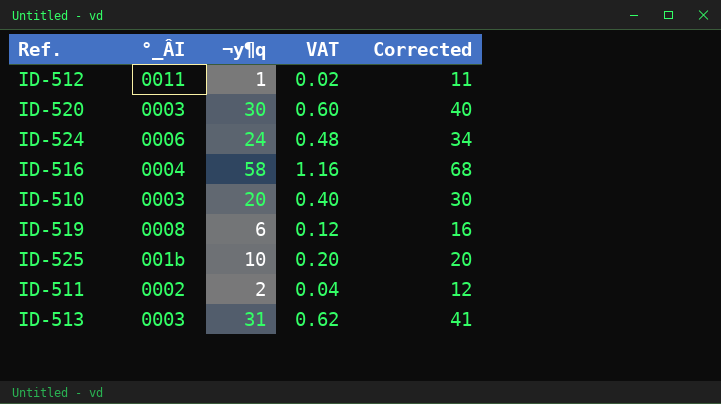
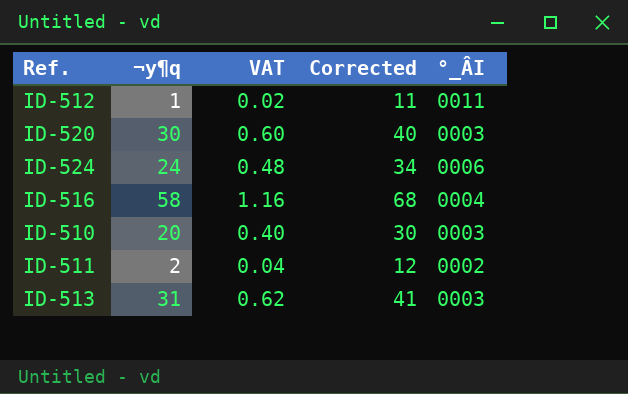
column °_ÂI | position: 2 -> 5
row ID-519: 0008 | 6 | 0.12 | 16 -> none
row ID-525: 001b | 10 | 0.20 | 20 -> none

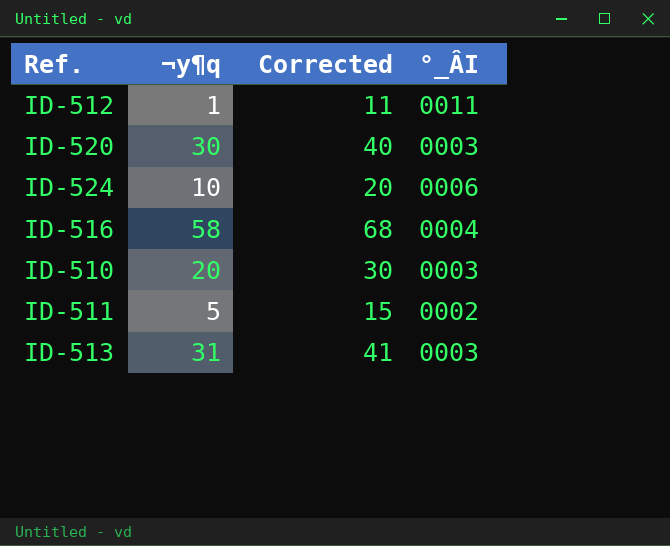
column VAT | formula: [¬y¶q] * 0.02 -> none
ID-524 | ¬y¶q: 24 -> 10
ID-524 | Corrected: 34 -> 20
ID-511 | ¬y¶q: 2 -> 5
ID-511 | Corrected: 12 -> 15

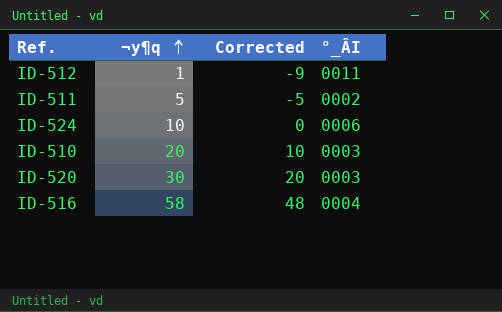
row order: none -> ¬y¶q ascending
column Corrected | formula: [¬y¶q] + 10 -> [¬y¶q] - 10
row ID-513: 31 | 41 | 0003 -> none

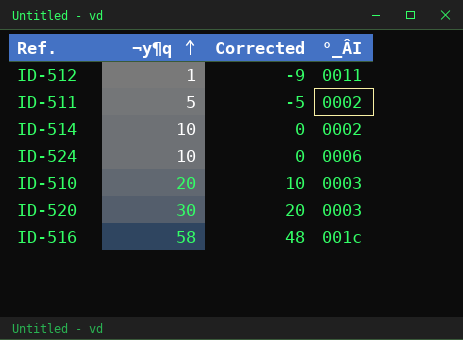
row ID-514: none -> 10 | 0 | 0002
ID-516 | °_ÂI: 0004 -> 001c

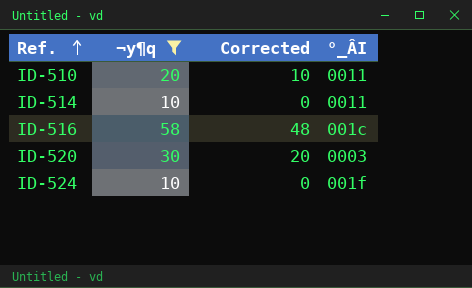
filter: none -> ¬y¶q >= 10
row order: ¬y¶q ascending -> Ref. ascending
ID-510 | °_ÂI: 0003 -> 0011
ID-514 | °_ÂI: 0002 -> 0011
ID-524 | °_ÂI: 0006 -> 001f

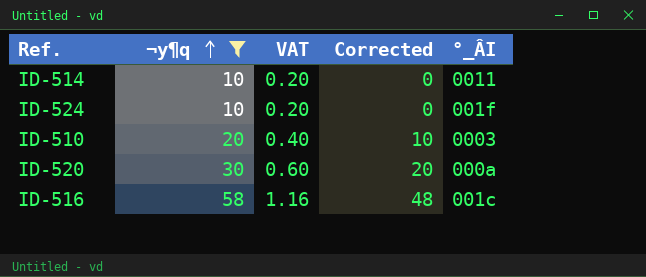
row order: Ref. ascending -> ¬y¶q ascending
column VAT | formula: none -> [¬y¶q] * 0.02
ID-510 | °_ÂI: 0011 -> 0003
ID-520 | °_ÂI: 0003 -> 000a

